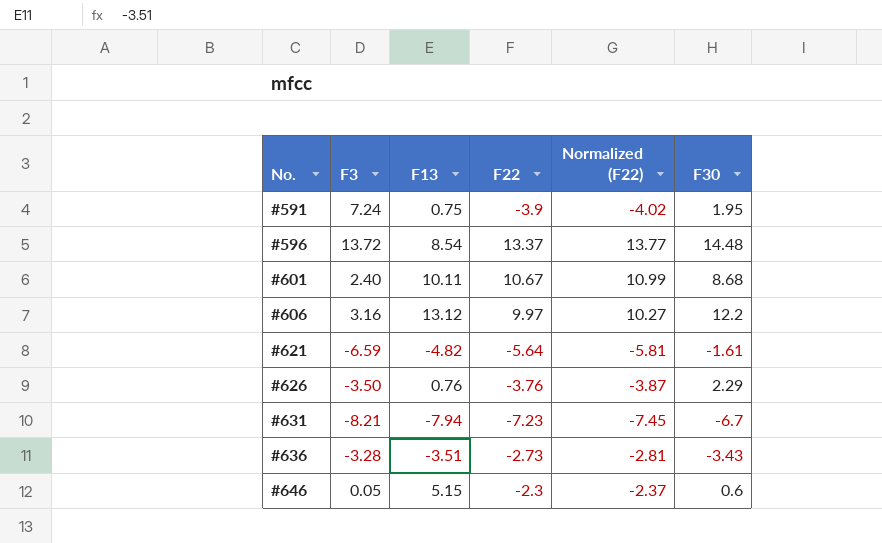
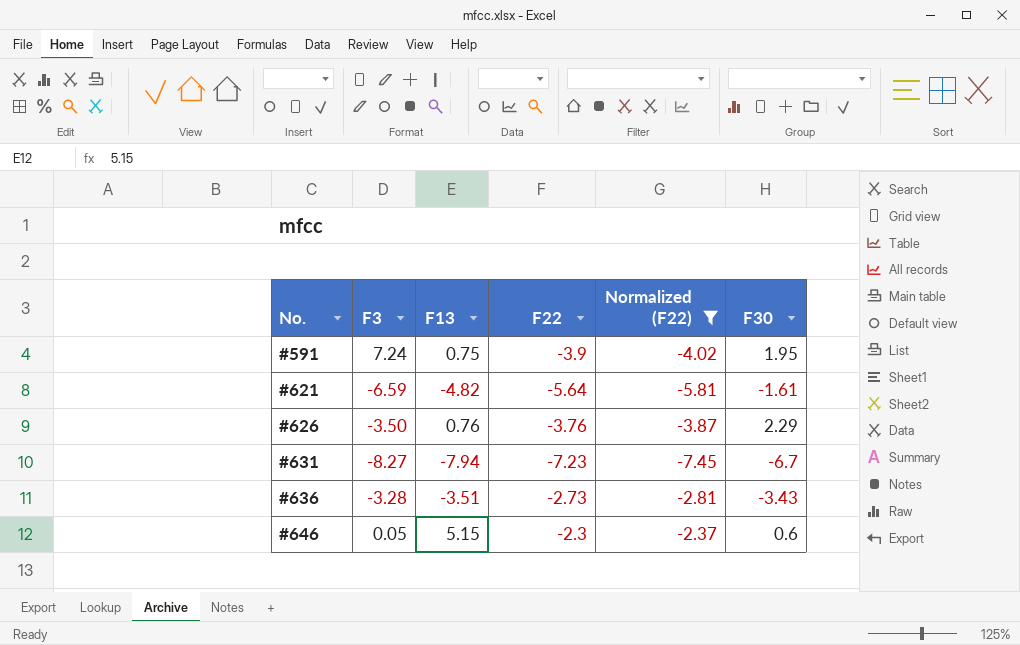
filter: none -> Normalized (F22) <= -2.37
#631 | F3: -8.21 -> -8.27

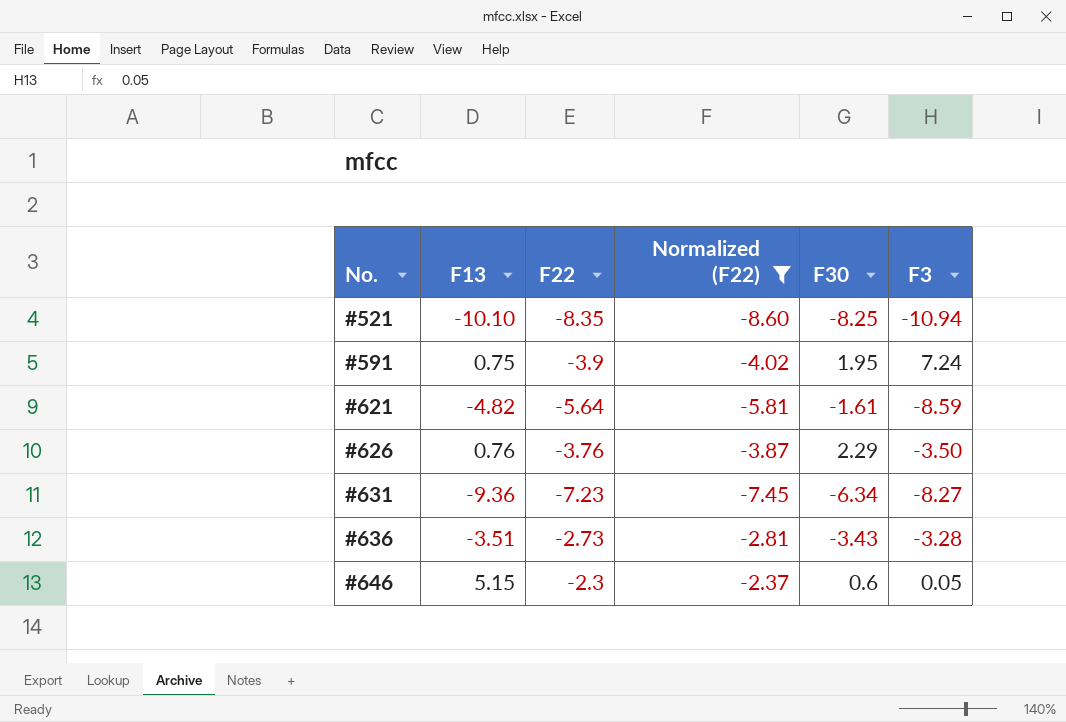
column F3 | position: 2 -> 6
row #521: none -> -10.10 | -8.35 | -8.60 | -8.25 | -10.94
#621 | F3: -6.59 -> -8.59
#631 | F13: -7.94 -> -9.36
#631 | F30: -6.7 -> -6.34

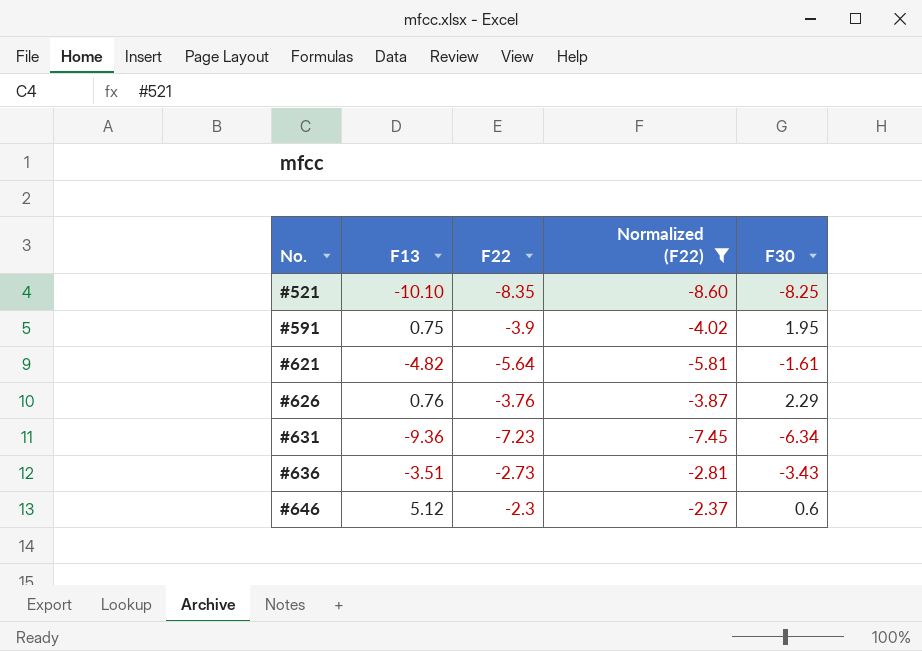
column F3 | position: 6 -> none
#646 | F13: 5.15 -> 5.12

